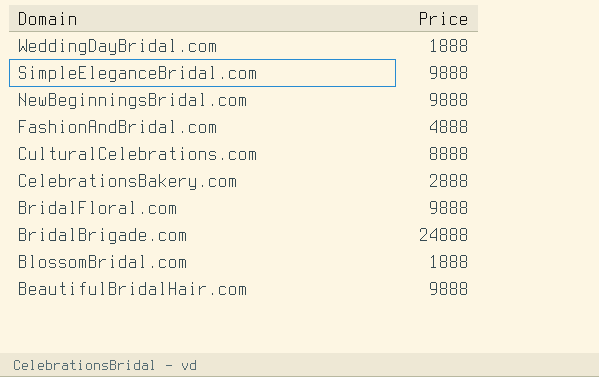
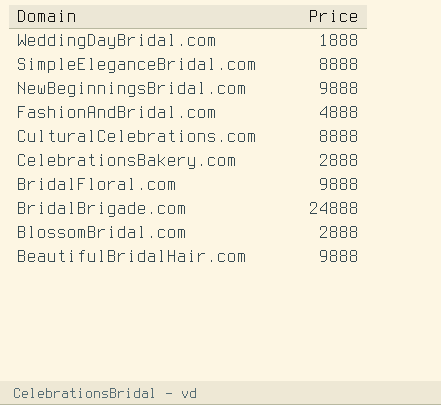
SimpleEleganceBridal.com | Price: 9888 -> 8888
BlossomBridal.com | Price: 1888 -> 2888

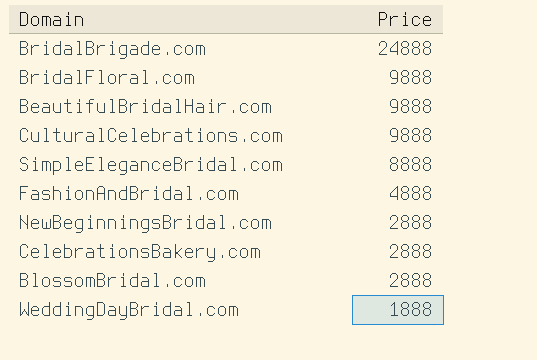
row order: Domain descending -> Price descending
CulturalCelebrations.com | Price: 8888 -> 9888
NewBeginningsBridal.com | Price: 9888 -> 2888

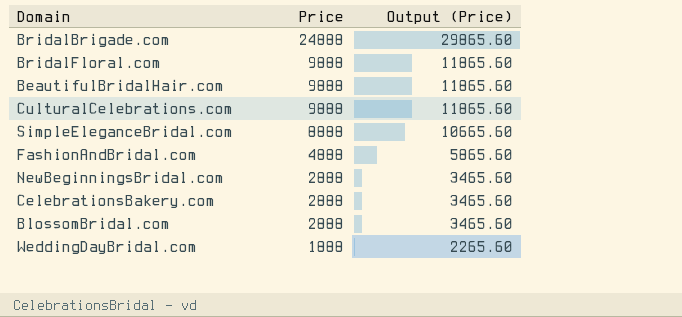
column Output (Price) | formula: none -> [Price] * 1.2

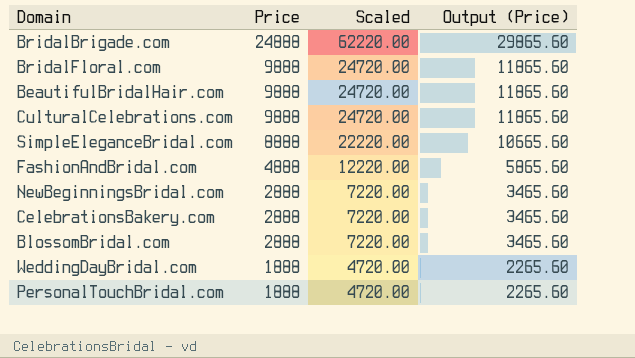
column Scaled | formula: none -> [Price] * 2.5
row PersonalTouchBridal.com: none -> 1888 | 4720.00 | 2265.60

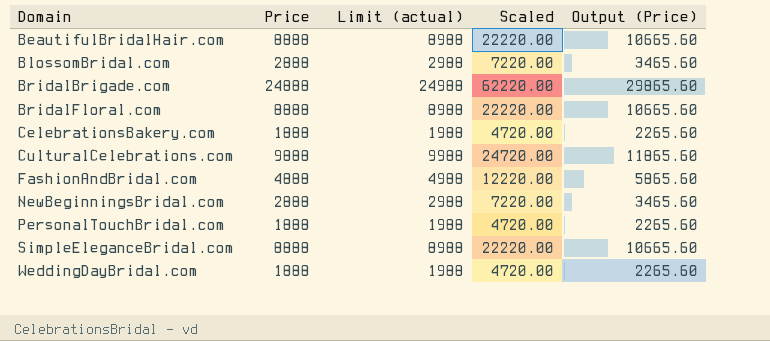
row order: Price descending -> Domain ascending
column Limit (actual) | formula: none -> [Price] + 100
BeautifulBridalHair.com | Price: 9888 -> 8888
BeautifulBridalHair.com | Scaled: 24720.00 -> 22220.00
BeautifulBridalHair.com | Output (Price): 11865.60 -> 10665.60
BridalFloral.com | Price: 9888 -> 8888
BridalFloral.com | Scaled: 24720.00 -> 22220.00
BridalFloral.com | Output (Price): 11865.60 -> 10665.60
CelebrationsBakery.com | Price: 2888 -> 1888
CelebrationsBakery.com | Scaled: 7220.00 -> 4720.00
CelebrationsBakery.com | Output (Price): 3465.60 -> 2265.60

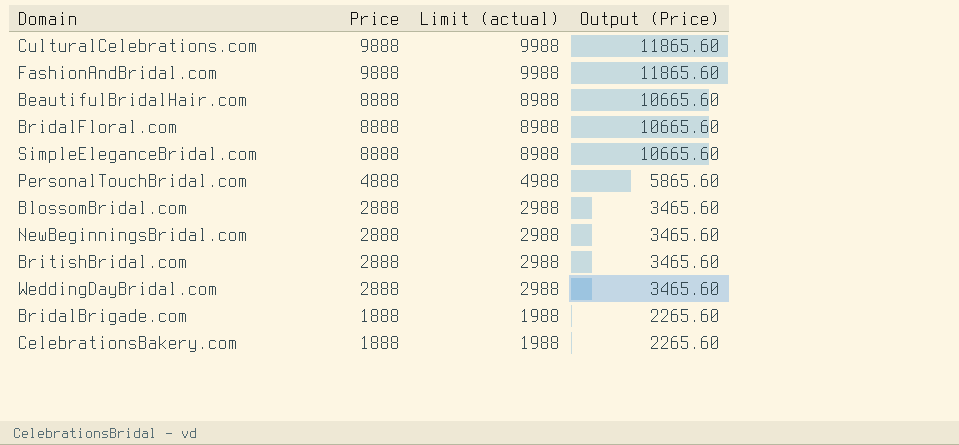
row order: Domain ascending -> Price descending
column Scaled | formula: [Price] * 2.5 -> none
FashionAndBridal.com | Price: 4888 -> 9888
FashionAndBridal.com | Limit (actual): 4988 -> 9988
FashionAndBridal.com | Output (Price): 5865.60 -> 11865.60
PersonalTouchBridal.com | Price: 1888 -> 4888
PersonalTouchBridal.com | Limit (actual): 1988 -> 4988
PersonalTouchBridal.com | Output (Price): 2265.60 -> 5865.60
row BritishBridal.com: none -> 2888 | 2988 | 3465.60
WeddingDayBridal.com | Price: 1888 -> 2888
WeddingDayBridal.com | Limit (actual): 1988 -> 2988
WeddingDayBridal.com | Output (Price): 2265.60 -> 3465.60
BridalBrigade.com | Price: 24888 -> 1888
BridalBrigade.com | Limit (actual): 24988 -> 1988
BridalBrigade.com | Output (Price): 29865.60 -> 2265.60

